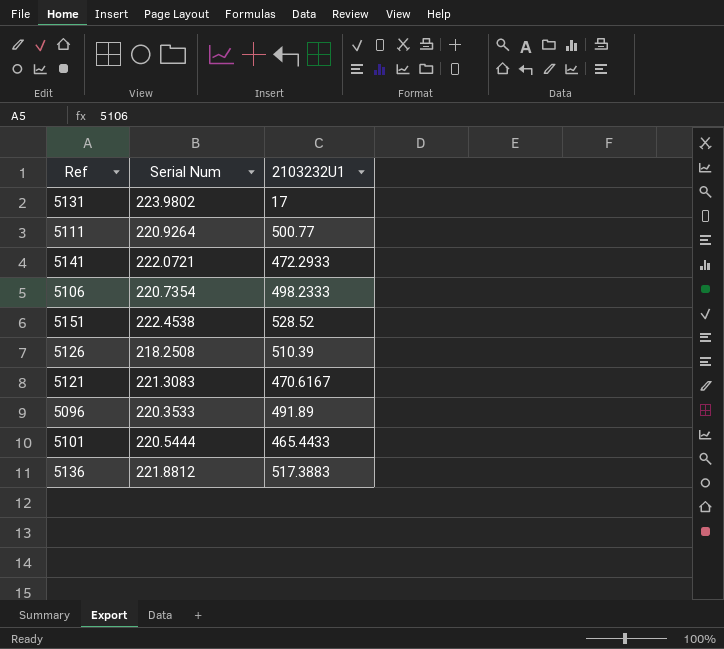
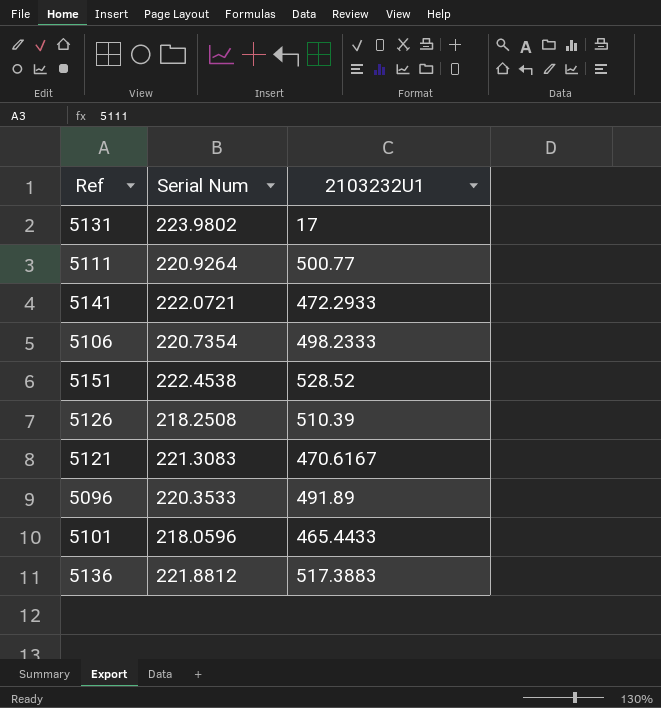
5101 | Serial Num: 220.5444 -> 218.0596

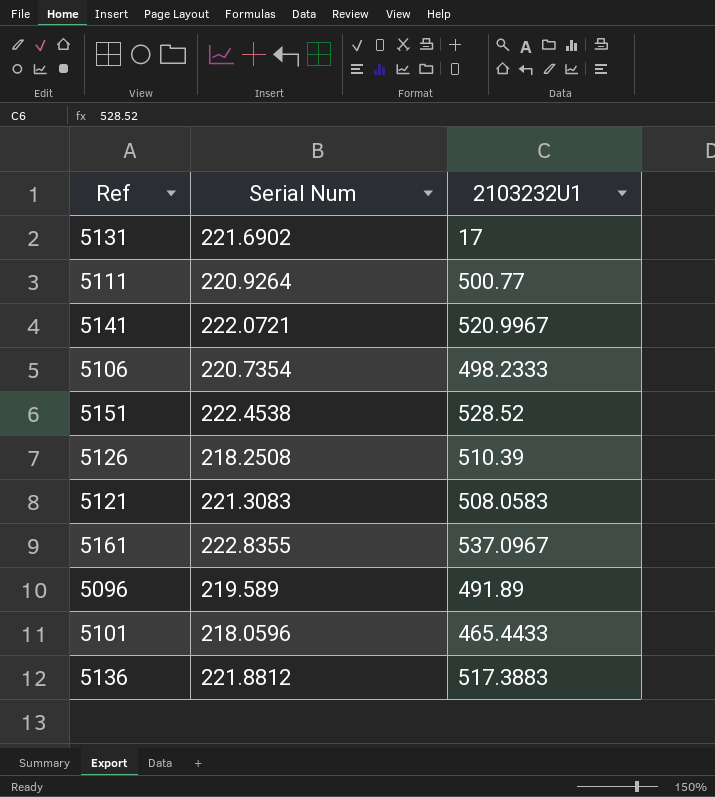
5131 | Serial Num: 223.9802 -> 221.6902
5141 | 2103232U1: 472.2933 -> 520.9967
5121 | 2103232U1: 470.6167 -> 508.0583
row 5161: none -> 222.8355 | 537.0967
5096 | Serial Num: 220.3533 -> 219.589

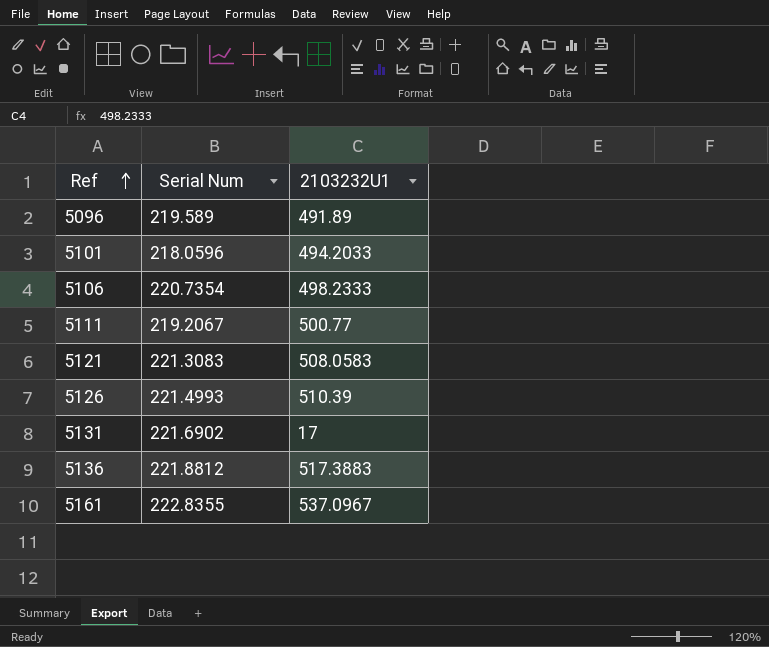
row order: none -> Ref ascending
row 5141: 222.0721 | 520.9967 -> none
row 5151: 222.4538 | 528.52 -> none
5101 | 2103232U1: 465.4433 -> 494.2033
5111 | Serial Num: 220.9264 -> 219.2067
5126 | Serial Num: 218.2508 -> 221.4993

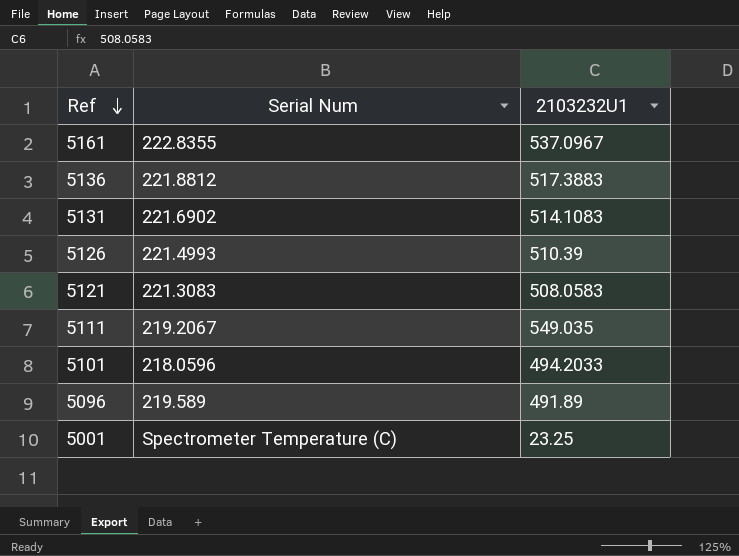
row order: Ref ascending -> Ref descending
row 5106: 220.7354 | 498.2333 -> none
5131 | 2103232U1: 17 -> 514.1083
5111 | 2103232U1: 500.77 -> 549.035
row 5001: none -> Spectrometer Temperature (C) | 23.25

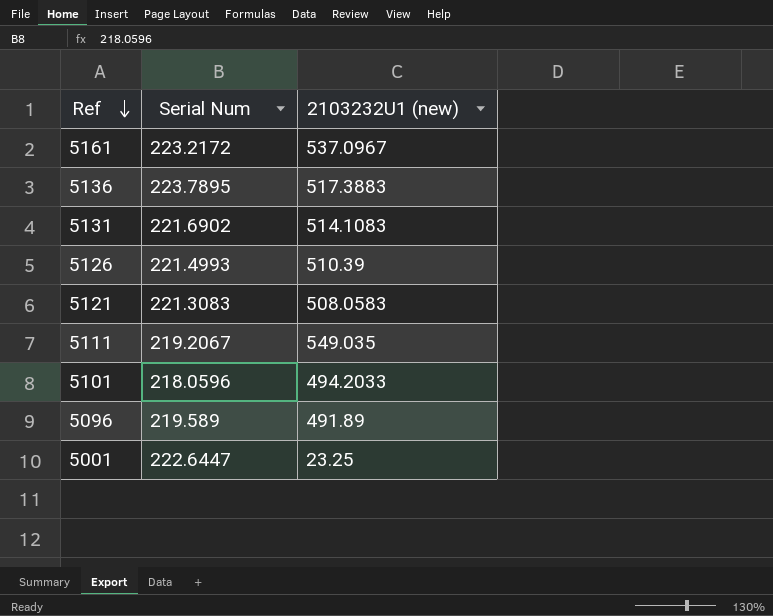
column name: 2103232U1 -> 2103232U1 (new)
5161 | Serial Num: 222.8355 -> 223.2172
5136 | Serial Num: 221.8812 -> 223.7895
5001 | Serial Num: Spectrometer Temperature (C) -> 222.6447

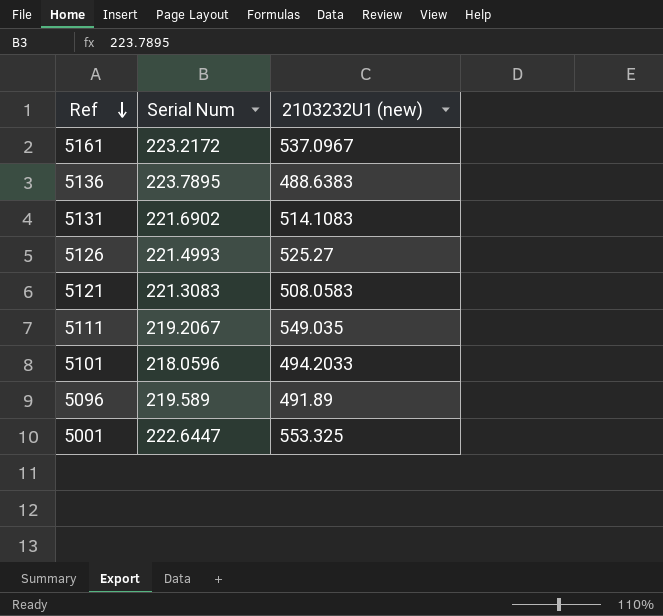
5136 | 2103232U1 (new): 517.3883 -> 488.6383
5126 | 2103232U1 (new): 510.39 -> 525.27
5001 | 2103232U1 (new): 23.25 -> 553.325

